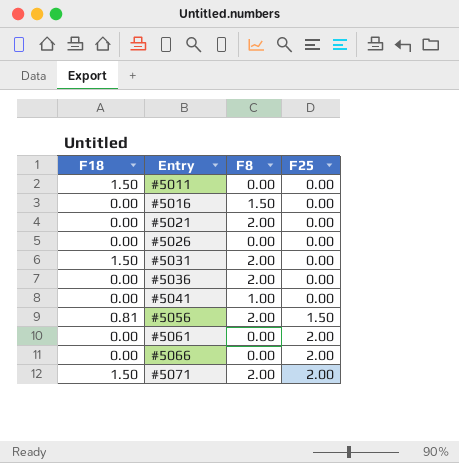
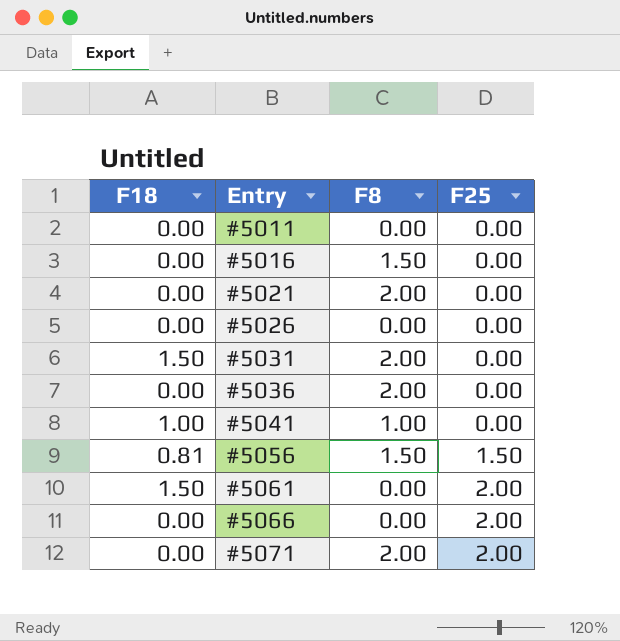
#5011 | F18: 1.50 -> 0.00
#5041 | F18: 0.00 -> 1.00
#5056 | F8: 2.00 -> 1.50
#5061 | F18: 0.00 -> 1.50
#5071 | F18: 1.50 -> 0.00

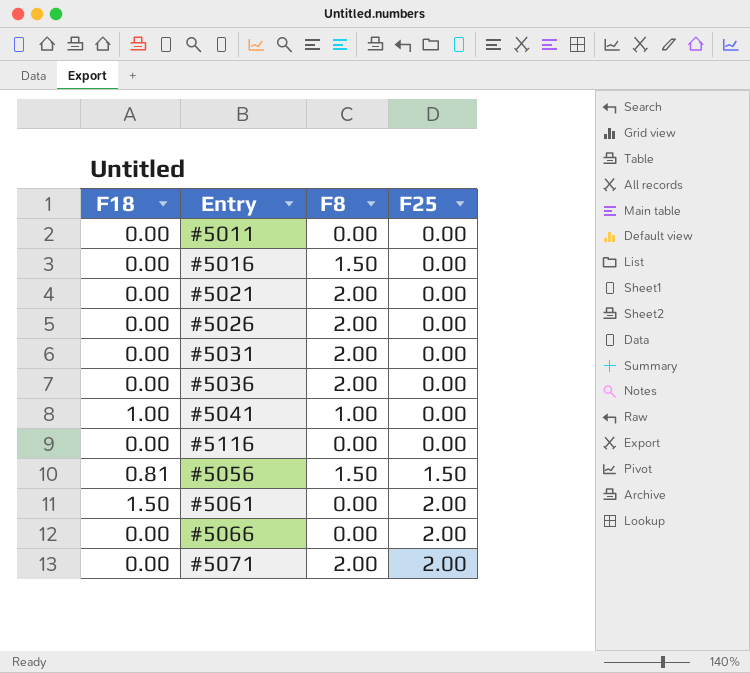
#5026 | F8: 0.00 -> 2.00
#5031 | F18: 1.50 -> 0.00
row #5116: none -> 0.00 | 0.00 | 0.00

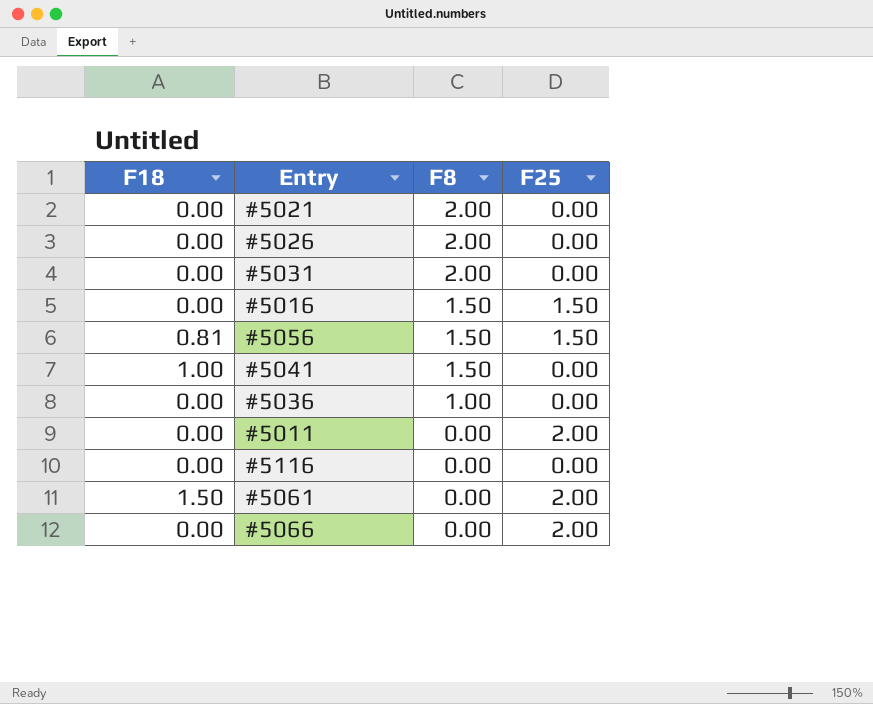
row order: F25 ascending -> F8 descending
row #5071: 0.00 | 2.00 | 2.00 -> none
#5016 | F25: 0.00 -> 1.50
#5041 | F8: 1.00 -> 1.50
#5036 | F8: 2.00 -> 1.00
#5011 | F25: 0.00 -> 2.00

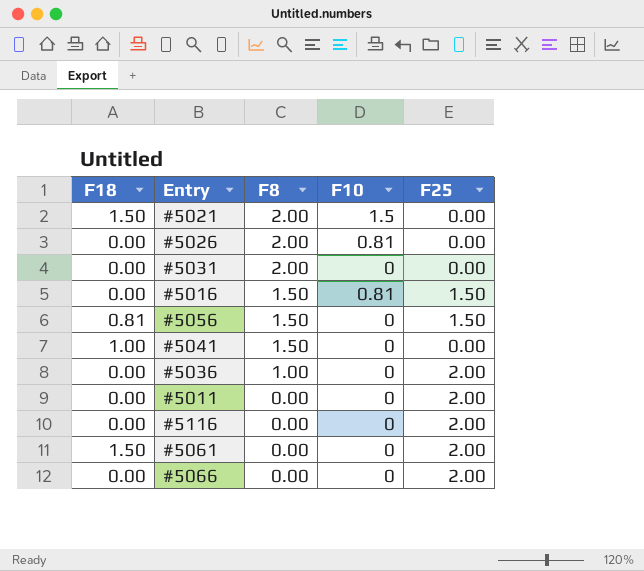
column F10 | position: none -> 4
#5021 | F18: 0.00 -> 1.50
#5036 | F25: 0.00 -> 2.00
#5116 | F25: 0.00 -> 2.00

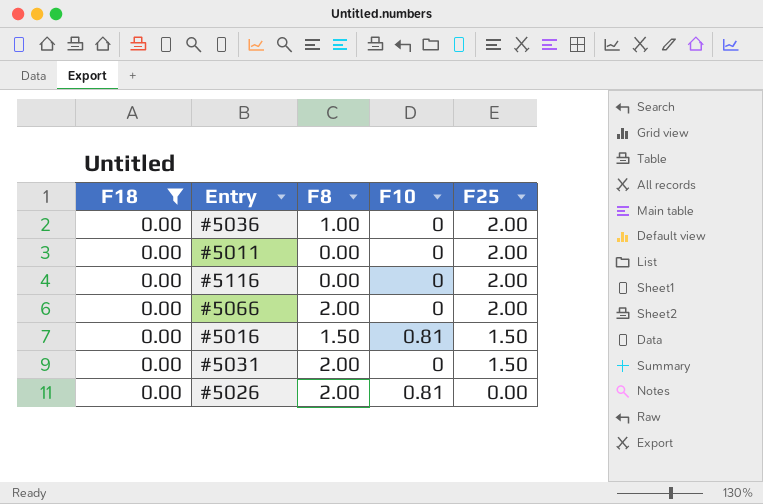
filter: none -> F18 = 0.00
row order: F8 descending -> F25 descending
#5066 | F8: 0.00 -> 2.00
#5031 | F25: 0.00 -> 1.50

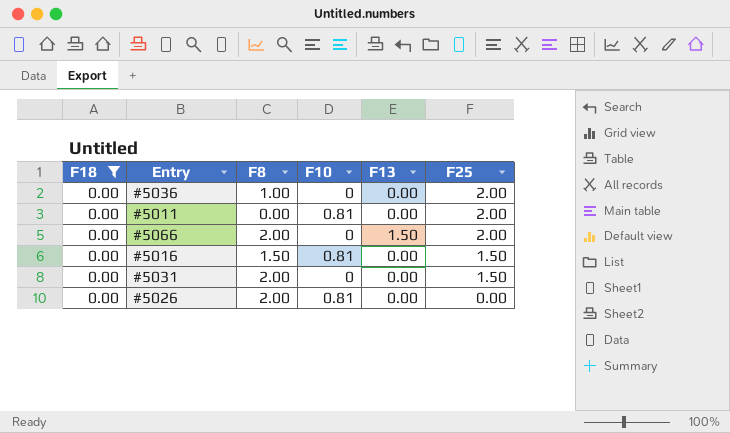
column F13 | position: none -> 5
row #5116: 0.00 | 0.00 | 0 | 2.00 -> none
#5011 | F10: 0 -> 0.81

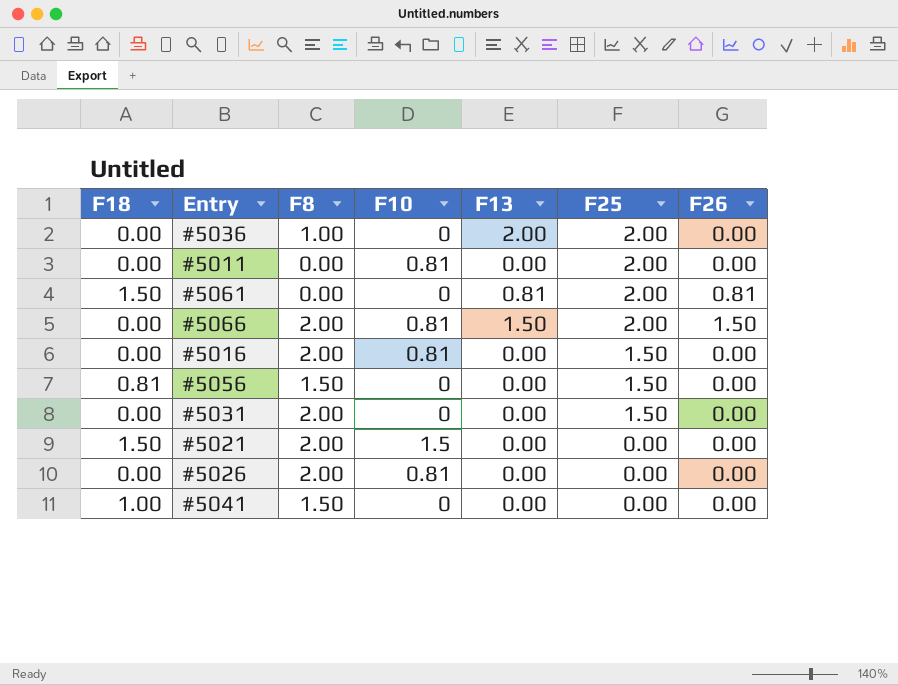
filter: F18 = 0.00 -> none
column F26 | position: none -> 7
#5036 | F13: 0.00 -> 2.00
#5066 | F10: 0 -> 0.81
#5016 | F8: 1.50 -> 2.00

